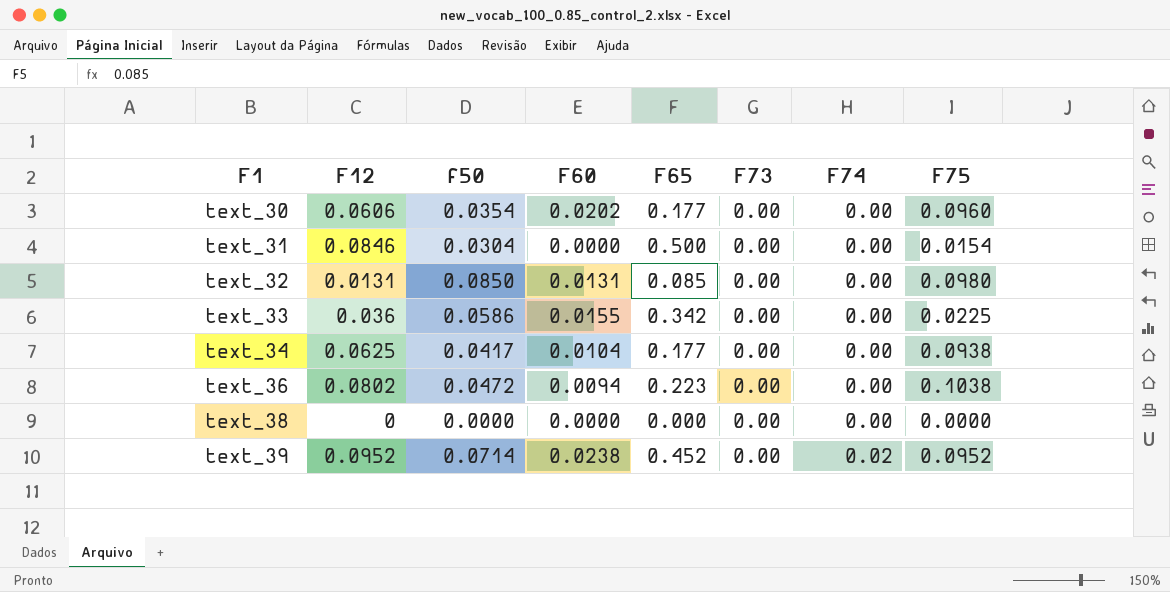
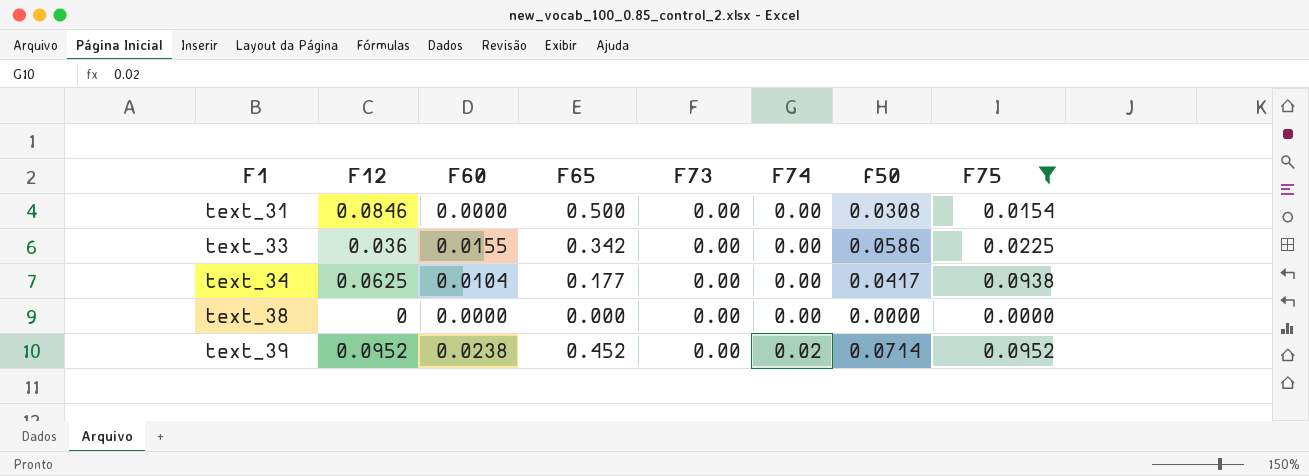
filter: none -> F75 <= 0.0952
column f50 | position: 3 -> 7
text_31 | f50: 0.0304 -> 0.0308

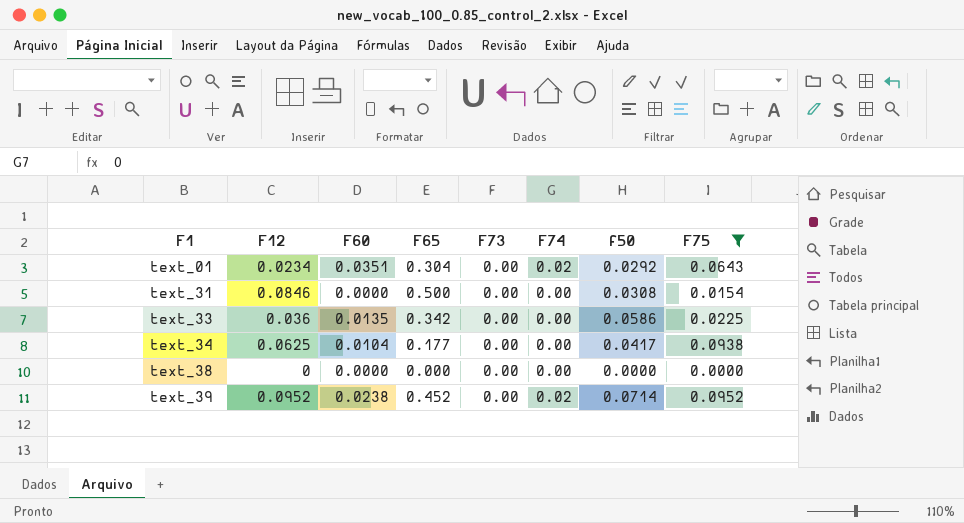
row text_01: none -> 0.0234 | 0.0351 | 0.304 | 0.00 | 0.02 | 0.0292 | 0.0643
text_33 | F60: 0.0155 -> 0.0135

